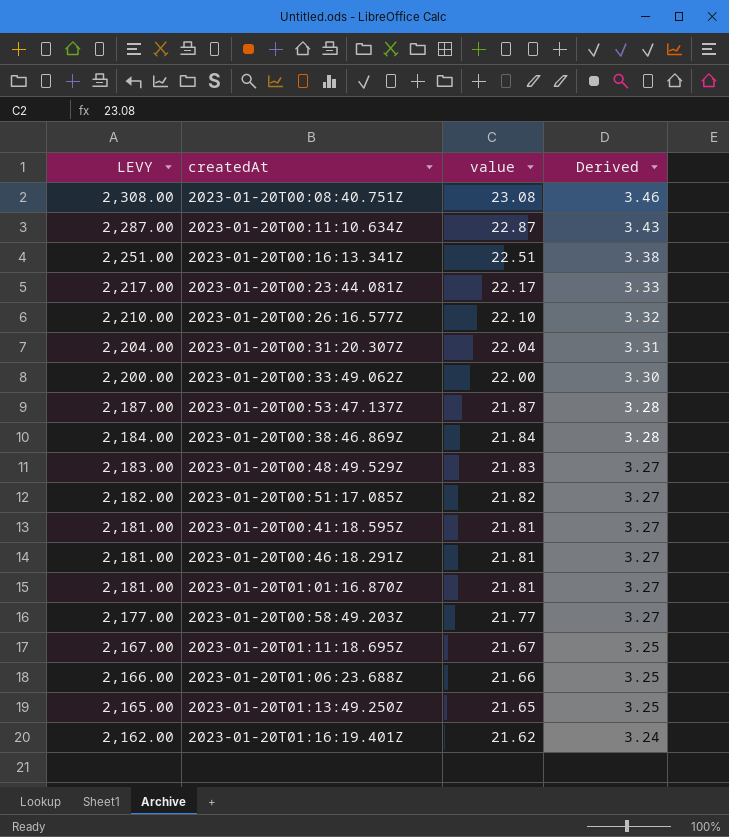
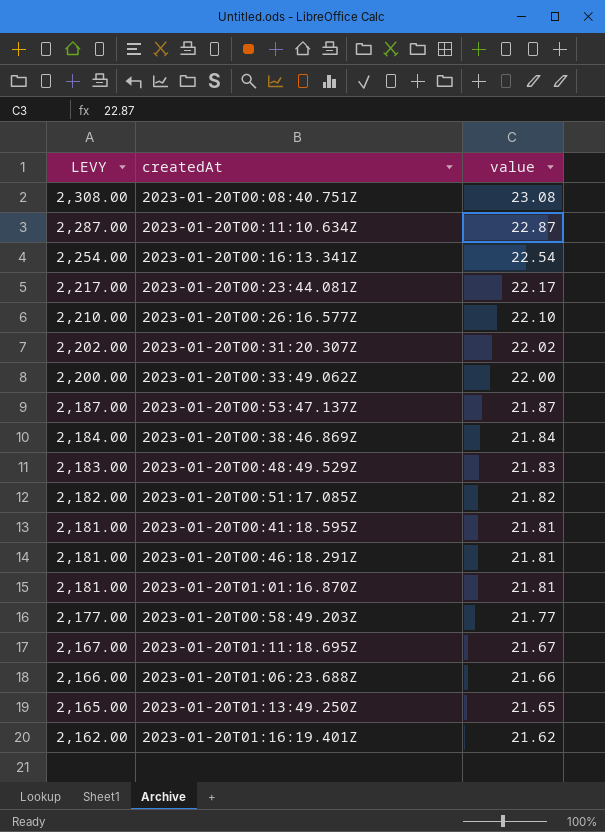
column Derived | formula: [value] * 0.15 -> none
2023-01-20T00:16:13.341Z | LEVY: 2,251.00 -> 2,254.00
2023-01-20T00:16:13.341Z | value: 22.51 -> 22.54
2023-01-20T00:31:20.307Z | LEVY: 2,204.00 -> 2,202.00
2023-01-20T00:31:20.307Z | value: 22.04 -> 22.02

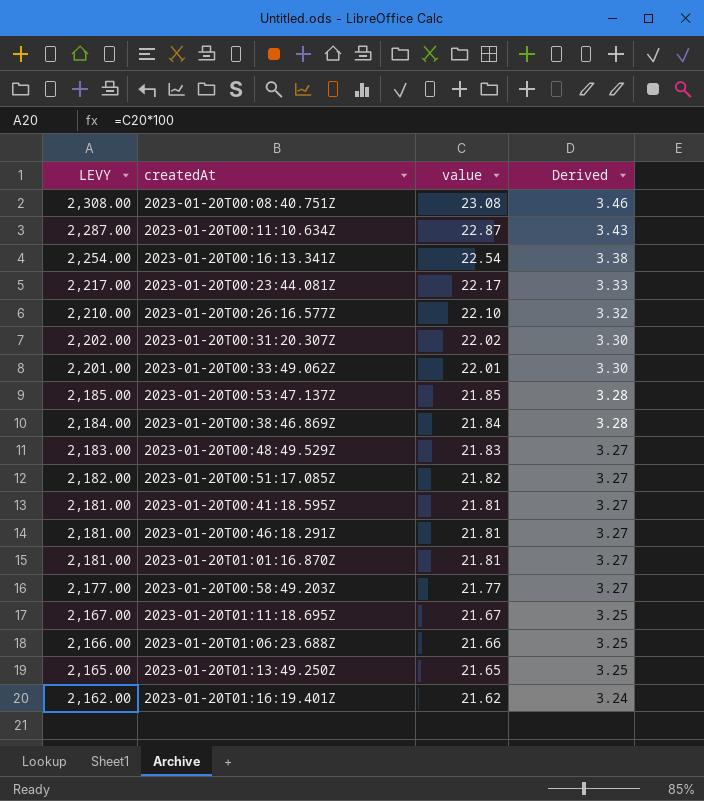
column Derived | formula: none -> [value] * 0.15
2023-01-20T00:33:49.062Z | LEVY: 2,200.00 -> 2,201.00
2023-01-20T00:33:49.062Z | value: 22.00 -> 22.01
2023-01-20T00:53:47.137Z | LEVY: 2,187.00 -> 2,185.00
2023-01-20T00:53:47.137Z | value: 21.87 -> 21.85

